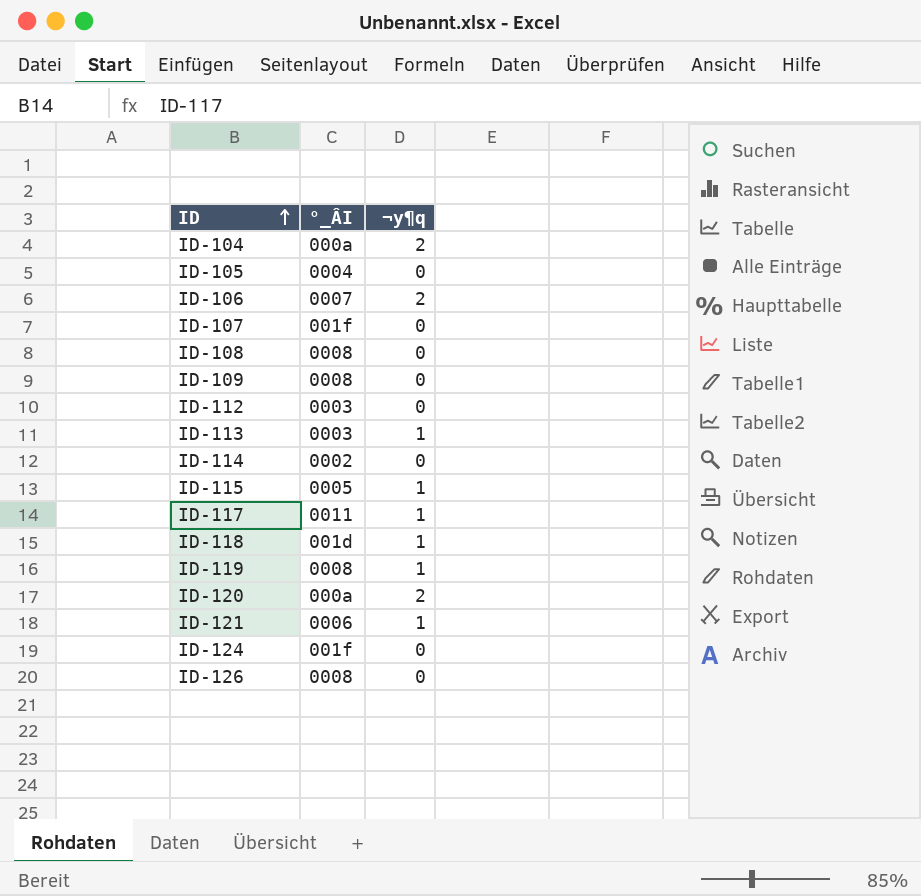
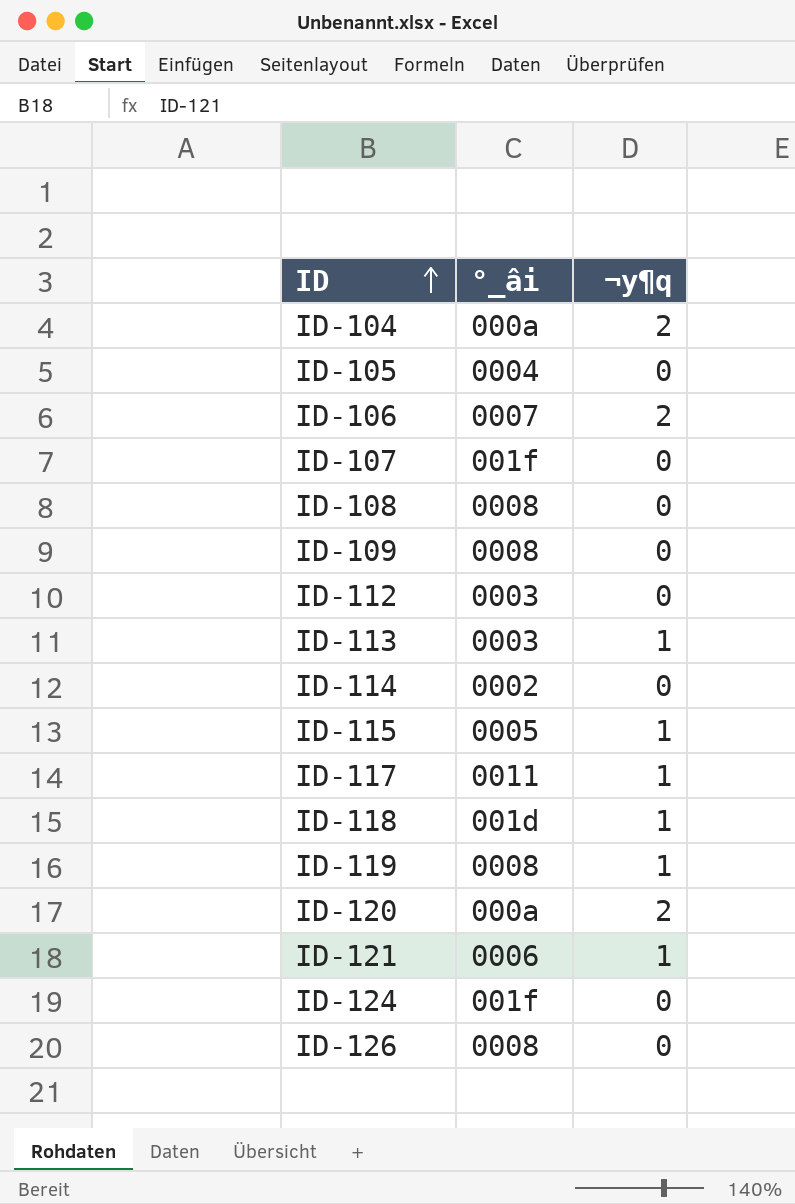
column name: °_ÂI -> °_âi

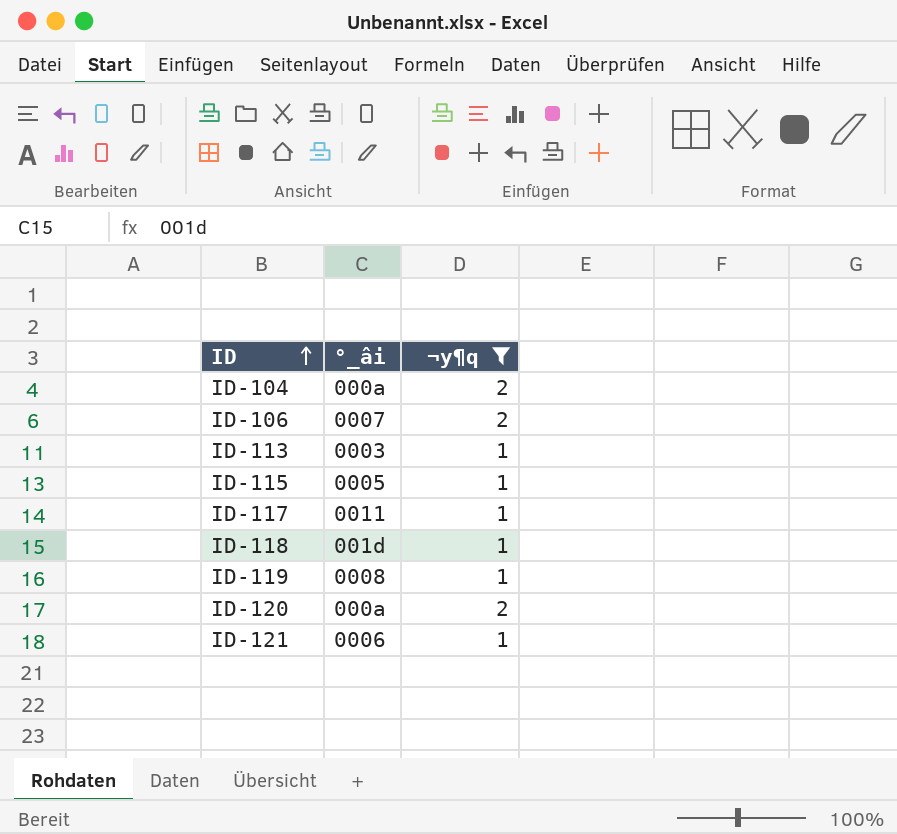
filter: none -> ¬y¶q != 0

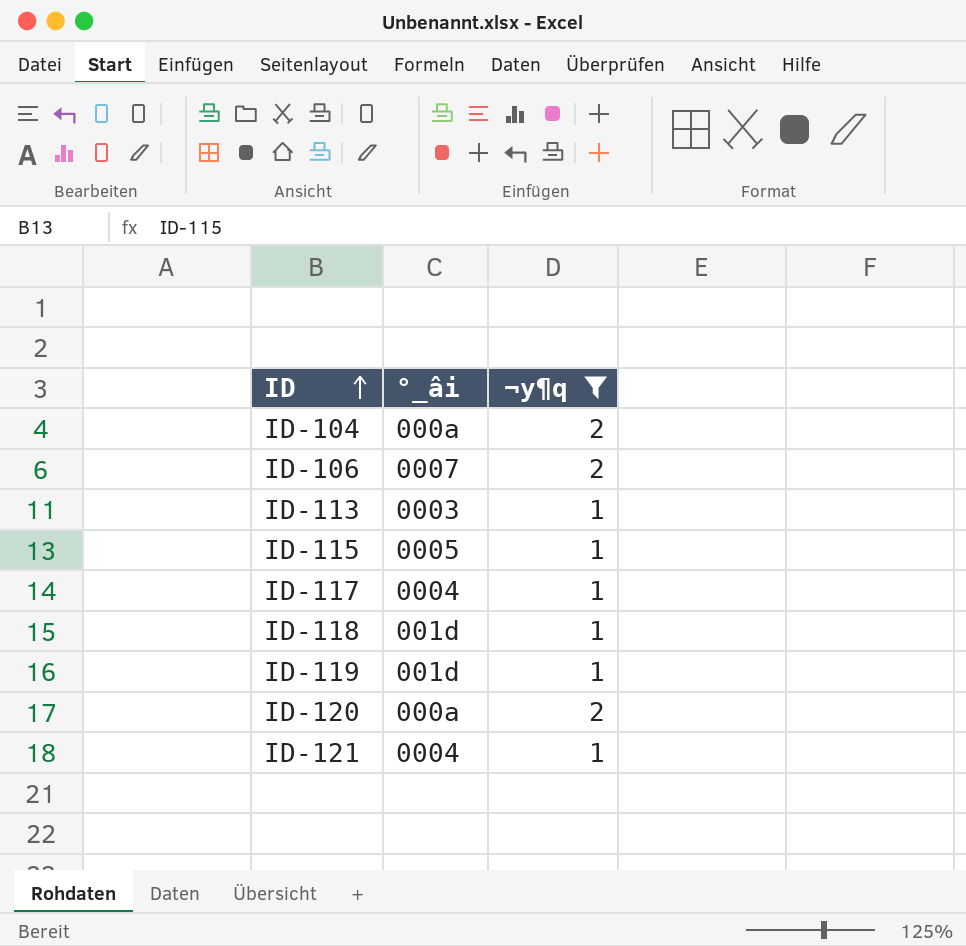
ID-117 | °_âi: 0011 -> 0004
ID-119 | °_âi: 0008 -> 001d
ID-121 | °_âi: 0006 -> 0004

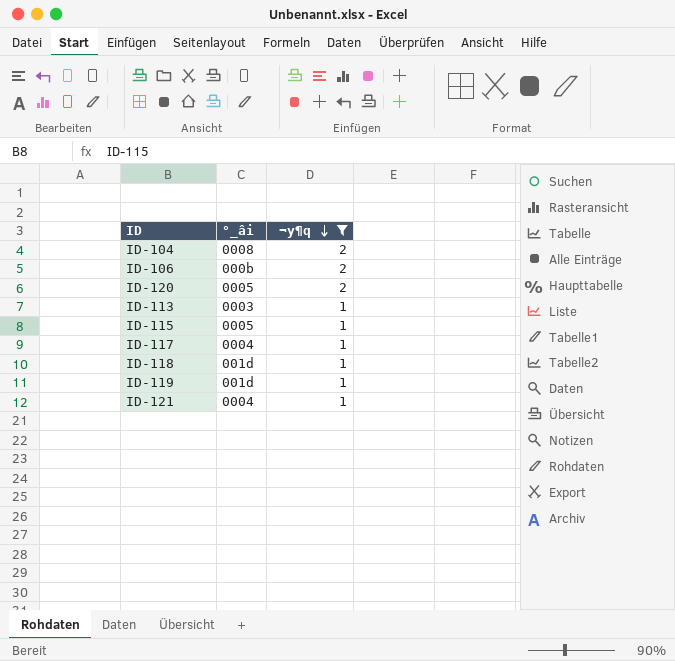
row order: ID ascending -> ¬y¶q descending
ID-104 | °_âi: 000a -> 0008
ID-106 | °_âi: 0007 -> 000b
ID-120 | °_âi: 000a -> 0005

